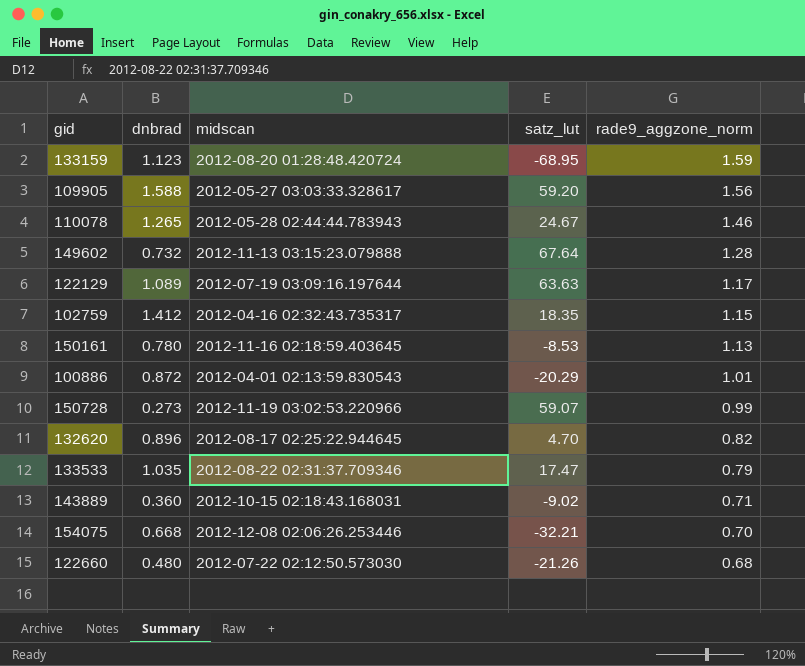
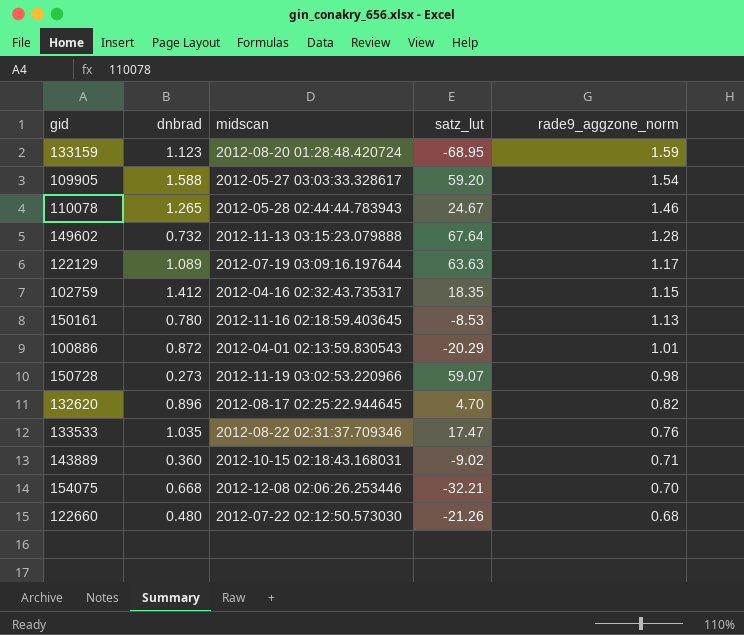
109905 | rade9_aggzone_norm: 1.56 -> 1.54
150728 | rade9_aggzone_norm: 0.99 -> 0.98
133533 | rade9_aggzone_norm: 0.79 -> 0.76

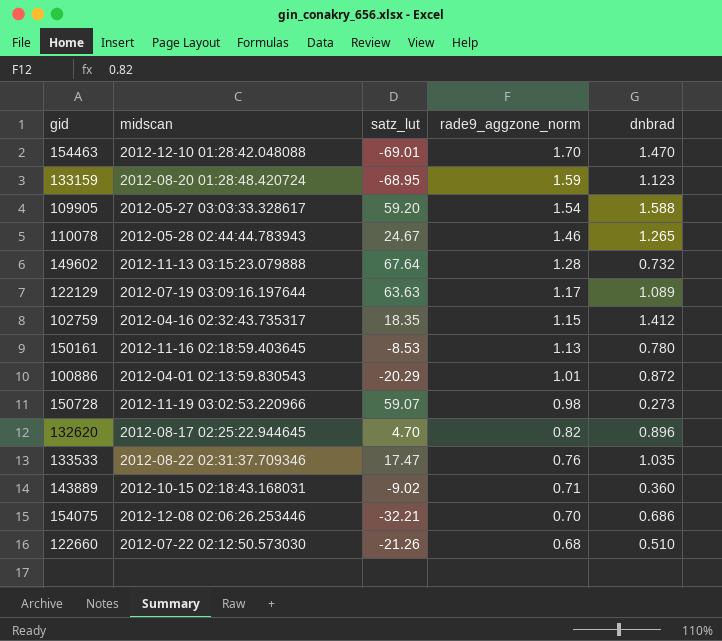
column dnbrad | position: 2 -> 5
row 154463: none -> 2012-12-10 01:28:42.048088 | -69.01 | 1.70 | 1.470
154075 | dnbrad: 0.668 -> 0.686
122660 | dnbrad: 0.480 -> 0.510

